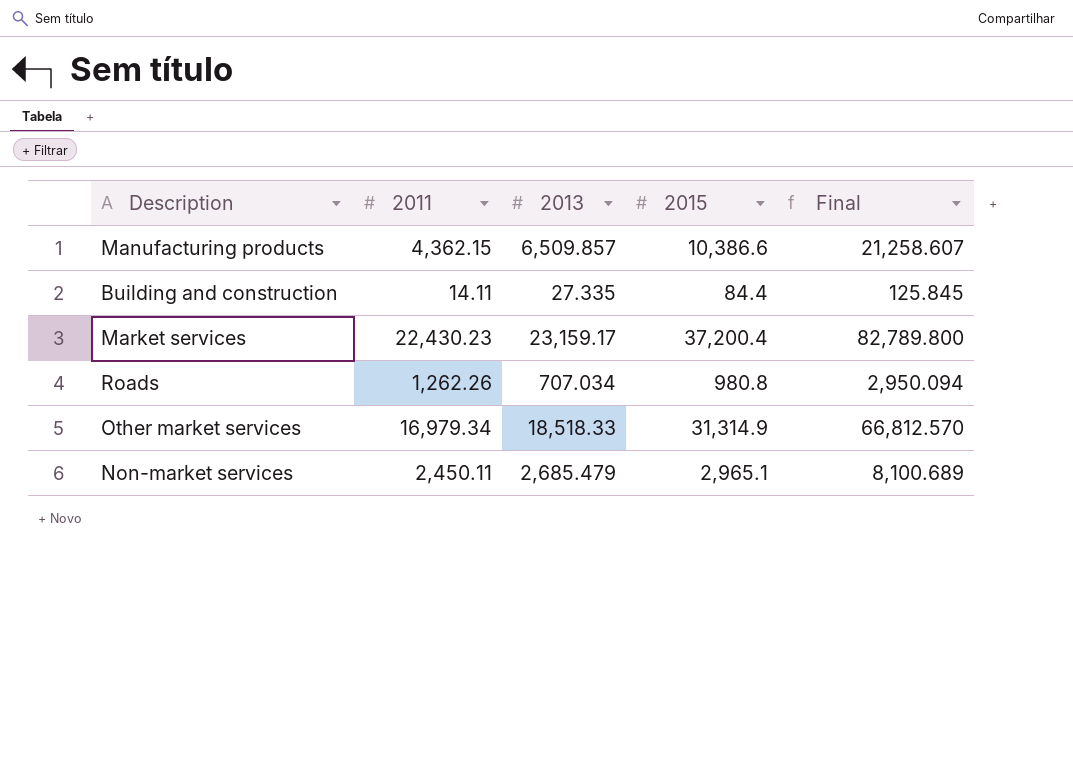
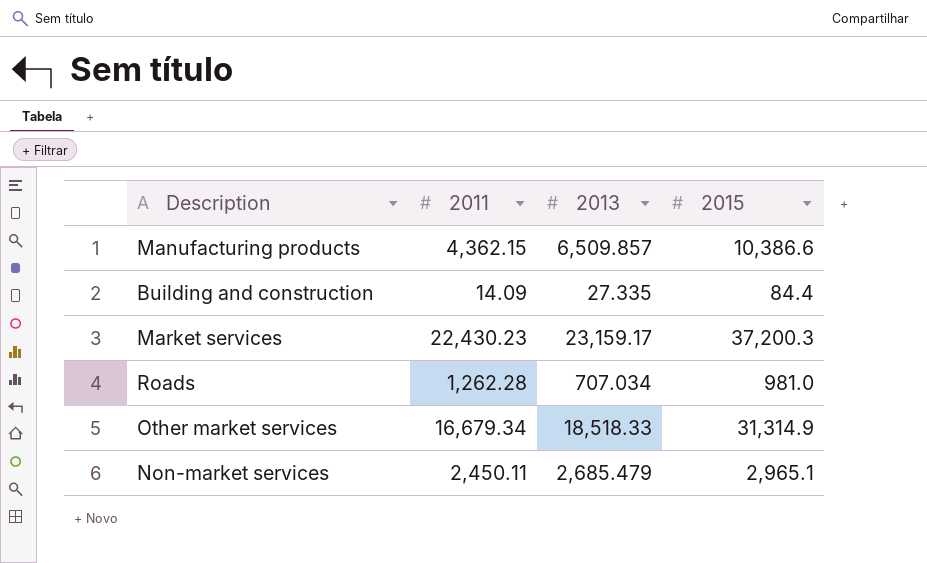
column Final | formula: [2011] + [2013] + [2015] -> none
Building and construction | 2011: 14.11 -> 14.09
Market services | 2015: 37,200.4 -> 37,200.3
Roads | 2011: 1,262.26 -> 1,262.28
Roads | 2015: 980.8 -> 981.0
Other market services | 2011: 16,979.34 -> 16,679.34

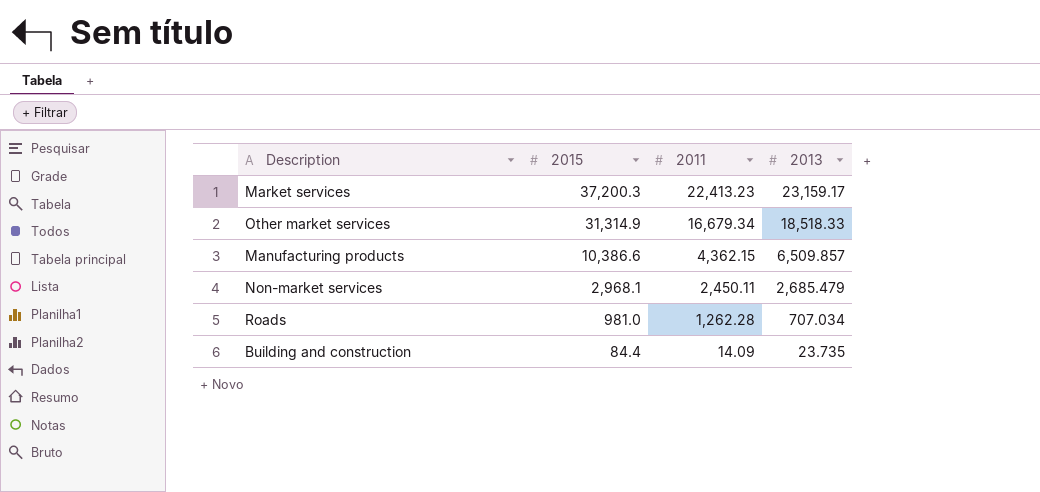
row order: none -> 2015 descending
column 2015 | position: 4 -> 2
Market services | 2011: 22,430.23 -> 22,413.23
Non-market services | 2015: 2,965.1 -> 2,968.1
Building and construction | 2013: 27.335 -> 23.735

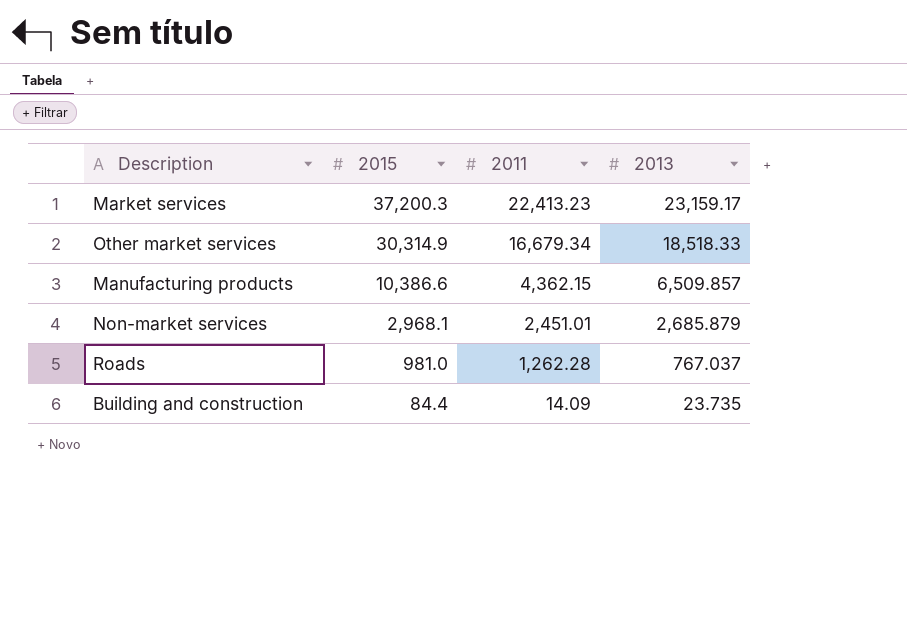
Other market services | 2015: 31,314.9 -> 30,314.9
Non-market services | 2011: 2,450.11 -> 2,451.01
Non-market services | 2013: 2,685.479 -> 2,685.879
Roads | 2013: 707.034 -> 767.037

